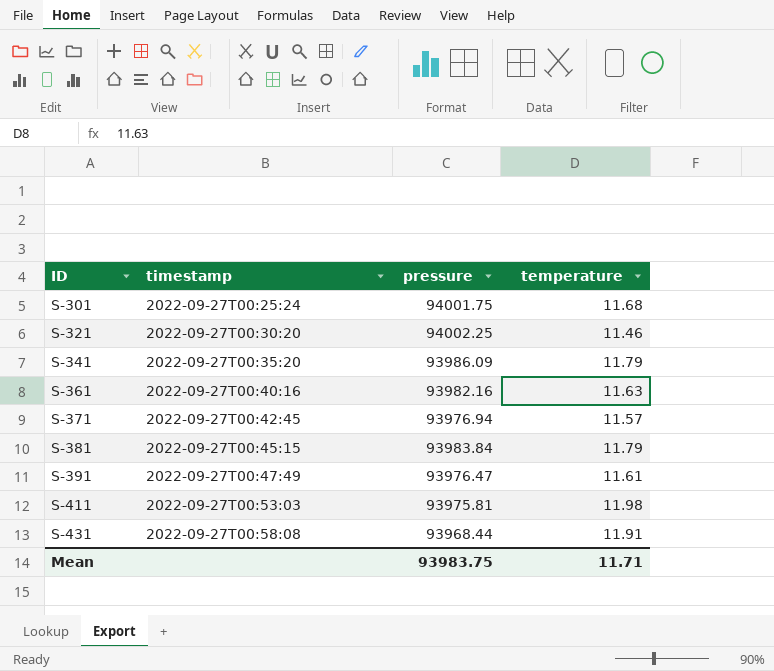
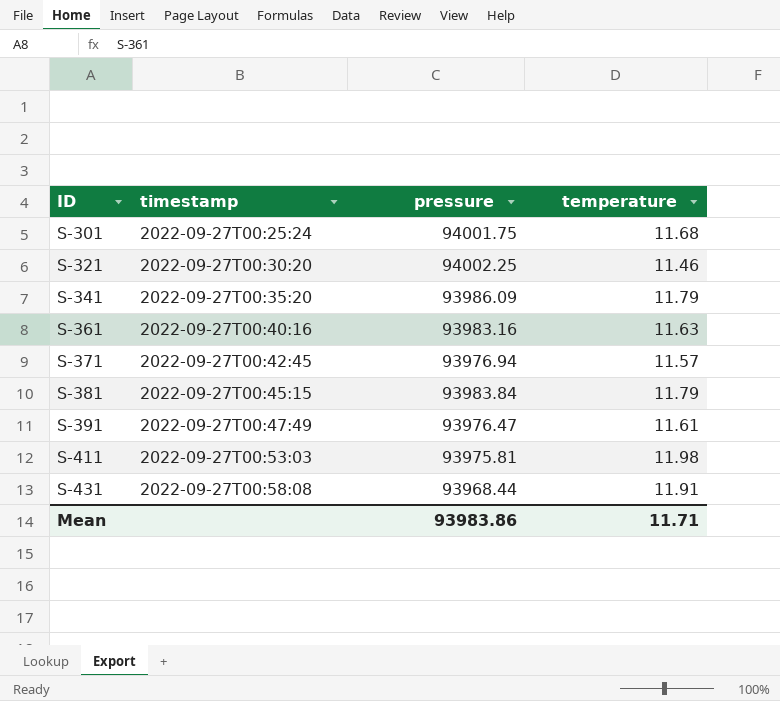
S-361 | pressure: 93982.16 -> 93983.16
Mean | pressure: 93983.75 -> 93983.86

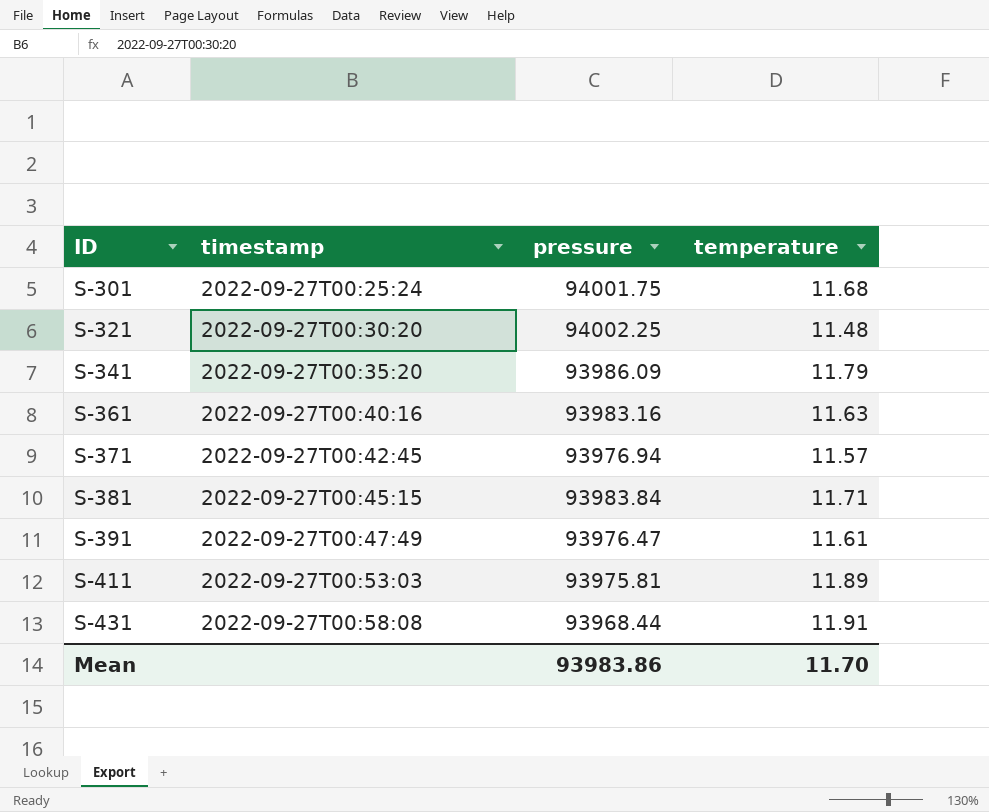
S-321 | temperature: 11.46 -> 11.48
S-381 | temperature: 11.79 -> 11.71
S-411 | temperature: 11.98 -> 11.89
Mean | temperature: 11.71 -> 11.70

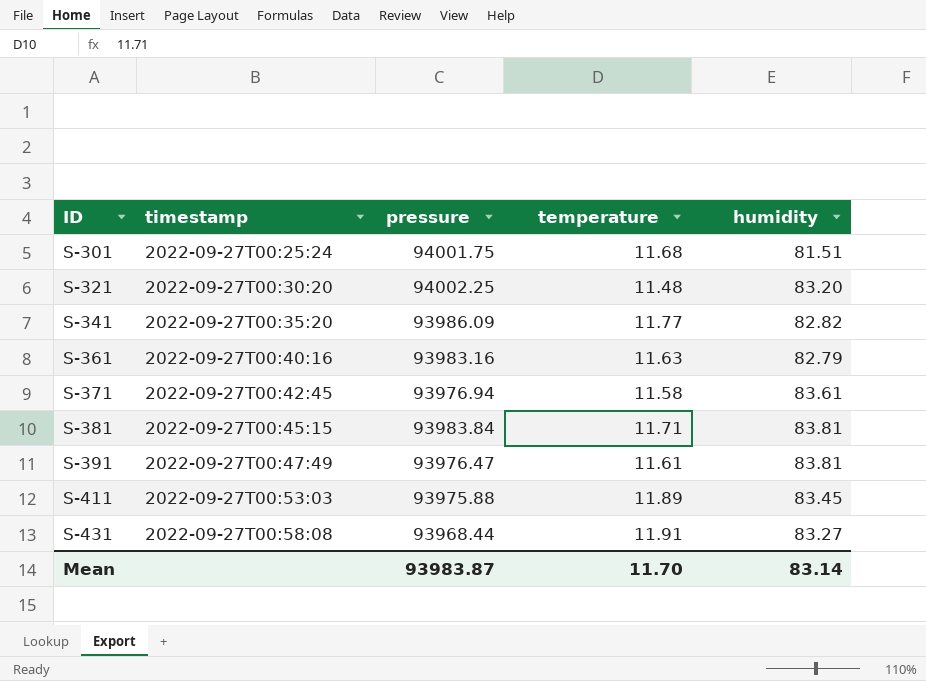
column humidity | position: none -> 5
S-341 | temperature: 11.79 -> 11.77
S-371 | temperature: 11.57 -> 11.58
S-411 | pressure: 93975.81 -> 93975.88
Mean | pressure: 93983.86 -> 93983.87

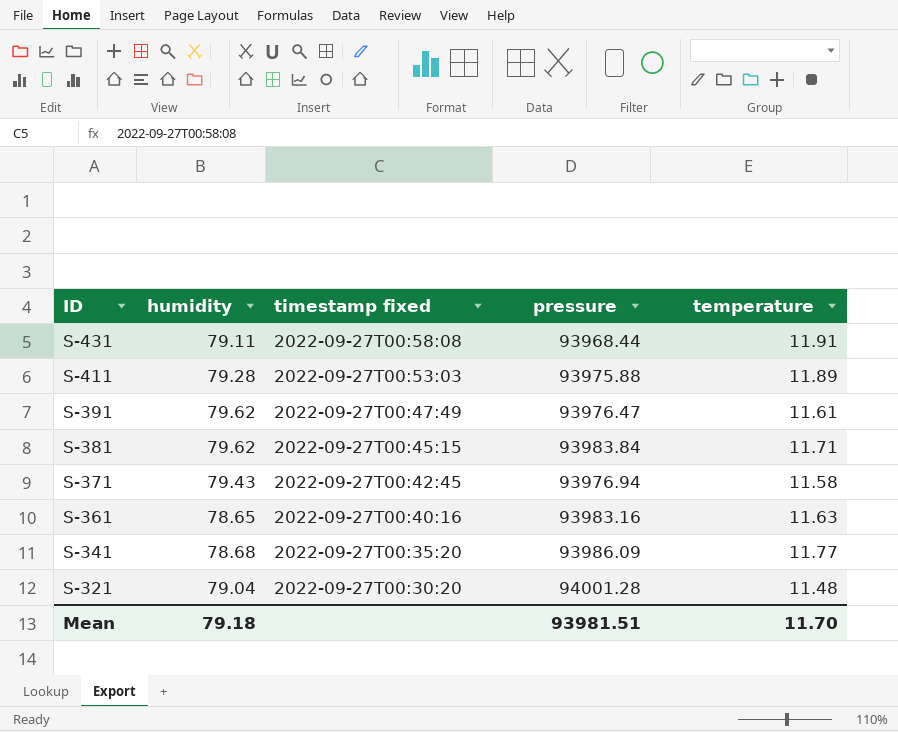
row order: ID ascending -> ID descending
column humidity | position: 5 -> 2
column name: timestamp -> timestamp fixed
row S-301: 2022-09-27T00:25:24 | 94001.75 | 11.68 | 81.51 -> none
S-431 | humidity: 83.27 -> 79.11
S-411 | humidity: 83.45 -> 79.28
S-391 | humidity: 83.81 -> 79.62
S-381 | humidity: 83.81 -> 79.62
S-371 | humidity: 83.61 -> 79.43
S-361 | humidity: 82.79 -> 78.65
S-341 | humidity: 82.82 -> 78.68
S-321 | humidity: 83.20 -> 79.04
S-321 | pressure: 94002.25 -> 94001.28
Mean | humidity: 83.14 -> 79.18
Mean | pressure: 93983.87 -> 93981.51

